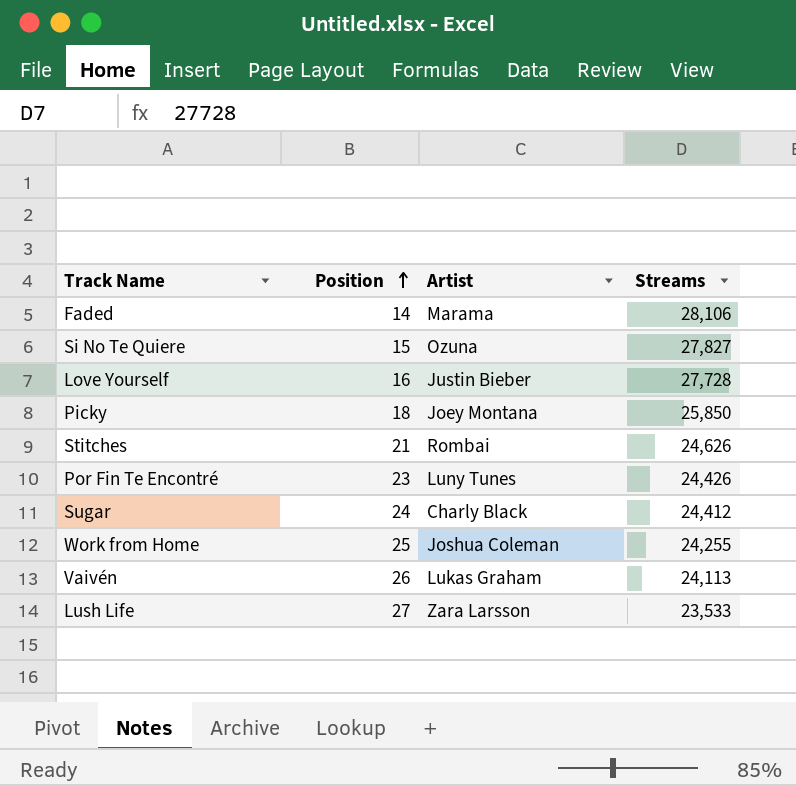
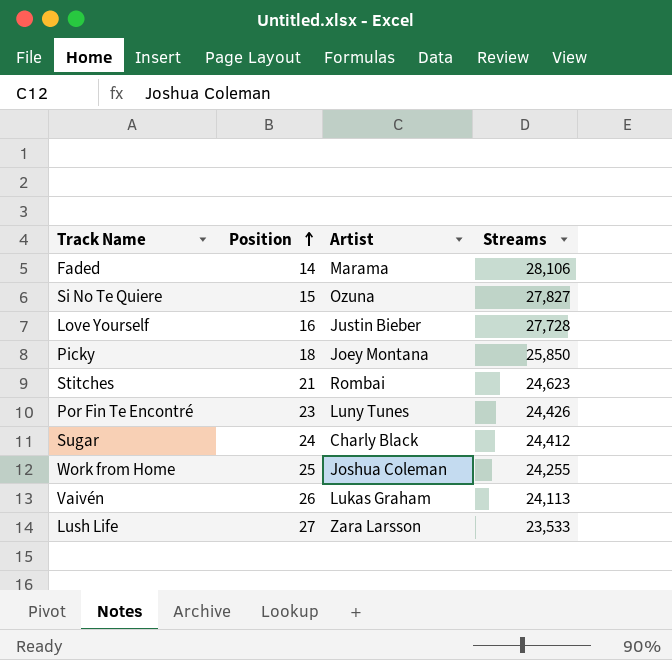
Stitches | Streams: 24,626 -> 24,623

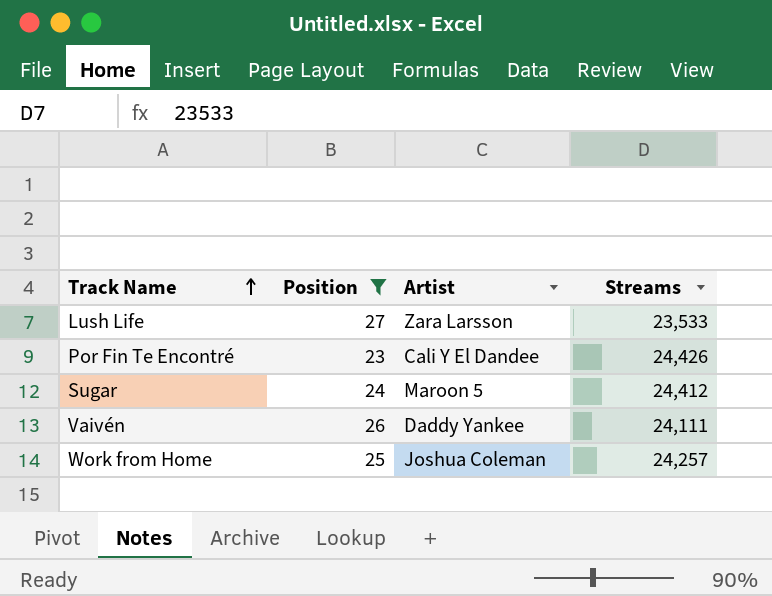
filter: none -> Position >= 23
row order: Position ascending -> Track Name ascending
Por Fin Te Encontré | Artist: Luny Tunes -> Cali Y El Dandee
Sugar | Artist: Charly Black -> Maroon 5
Vaivén | Artist: Lukas Graham -> Daddy Yankee
Vaivén | Streams: 24,113 -> 24,111
Work from Home | Streams: 24,255 -> 24,257

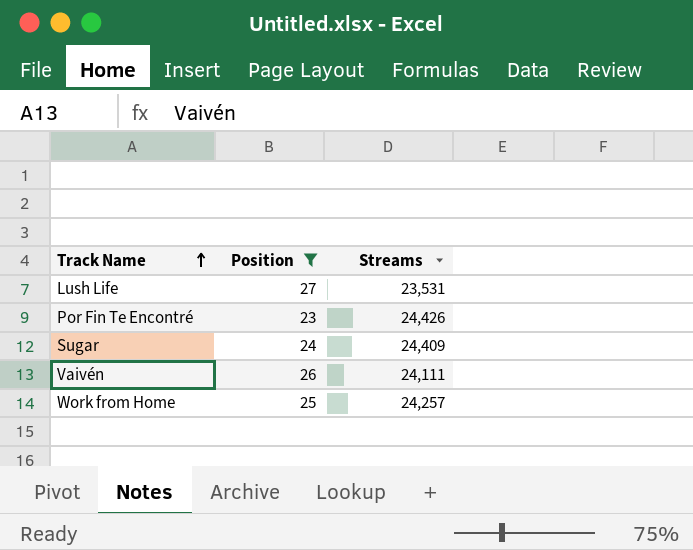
column Artist | position: 3 -> none
Lush Life | Streams: 23,533 -> 23,531
Sugar | Streams: 24,412 -> 24,409

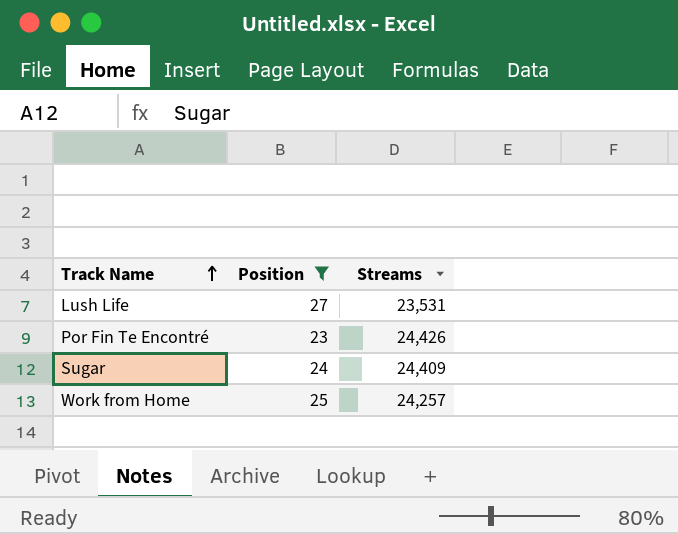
row Vaivén: 26 | 24,111 -> none

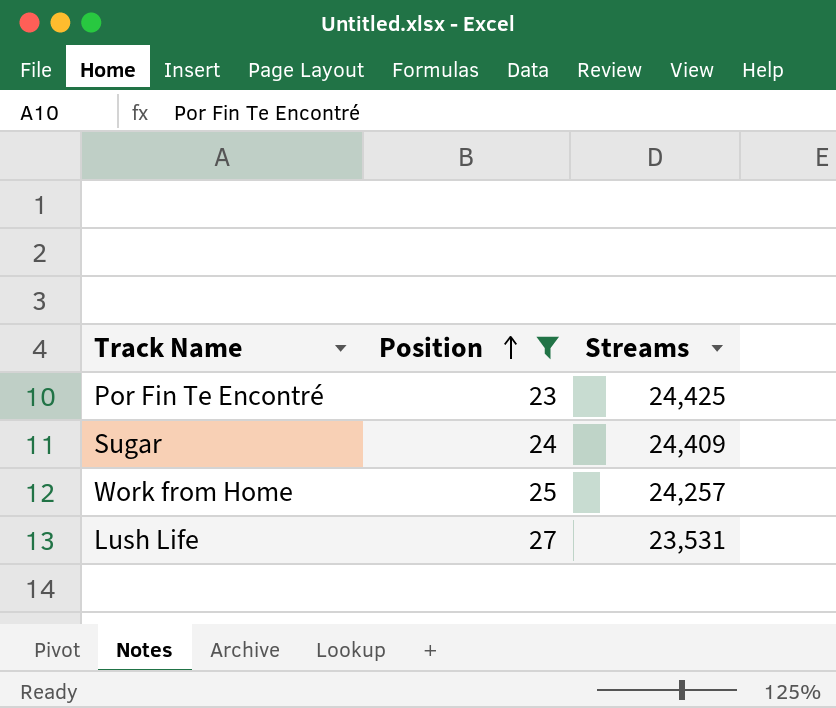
row order: Track Name ascending -> Position ascending
Por Fin Te Encontré | Streams: 24,426 -> 24,425

